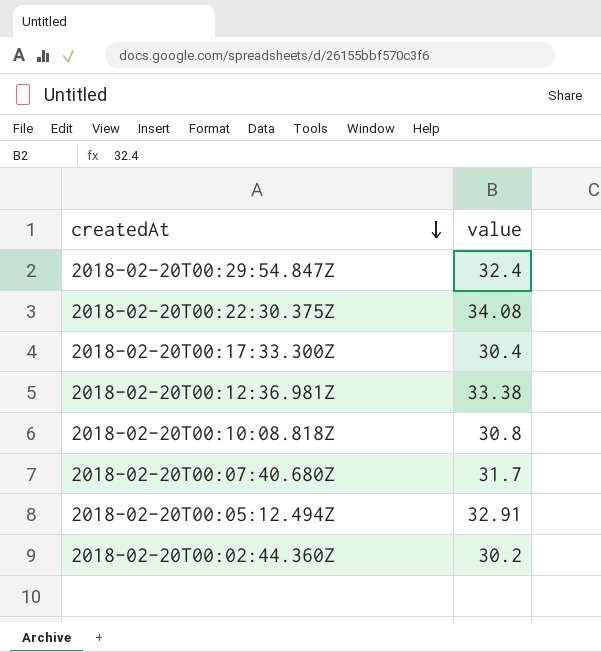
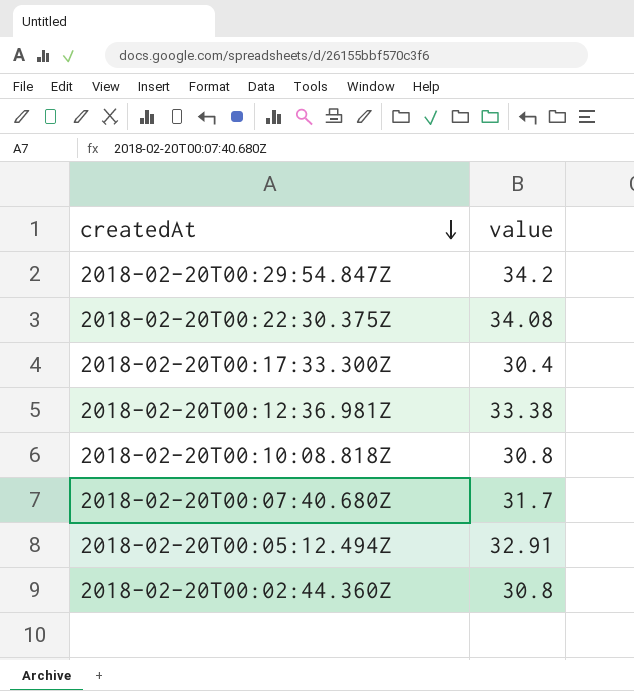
2018-02-20T00:29:54.847Z | value: 32.4 -> 34.2
2018-02-20T00:02:44.360Z | value: 30.2 -> 30.8

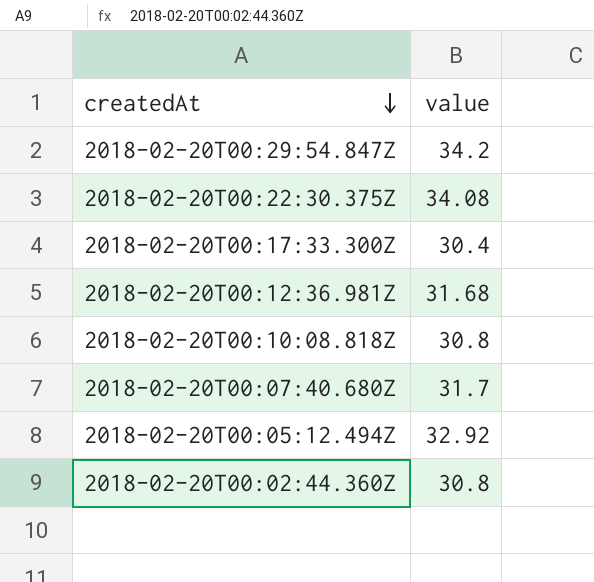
2018-02-20T00:12:36.981Z | value: 33.38 -> 31.68
2018-02-20T00:05:12.494Z | value: 32.91 -> 32.92

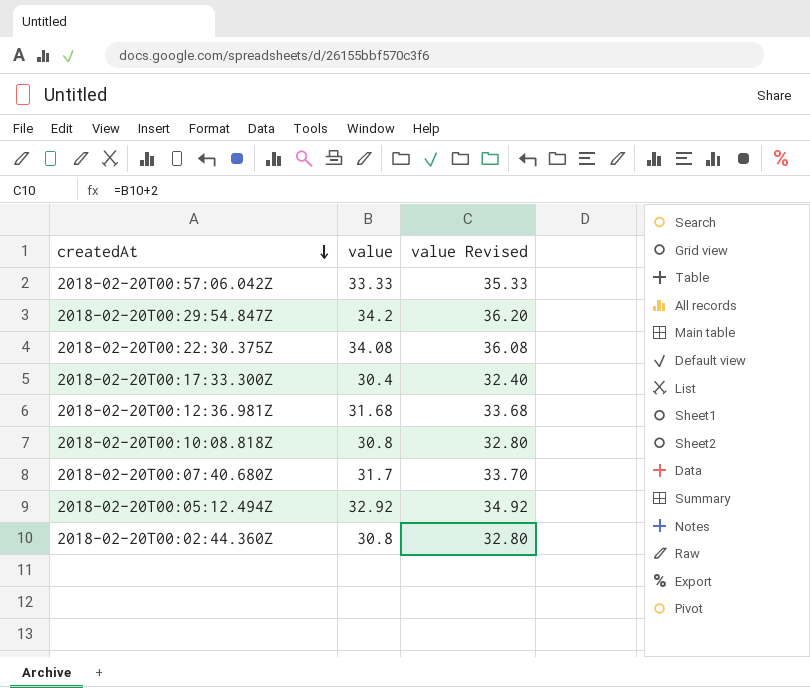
column value Revised | formula: none -> [value] + 2
row 2018-02-20T00:57:06.042Z: none -> 33.33 | 35.33

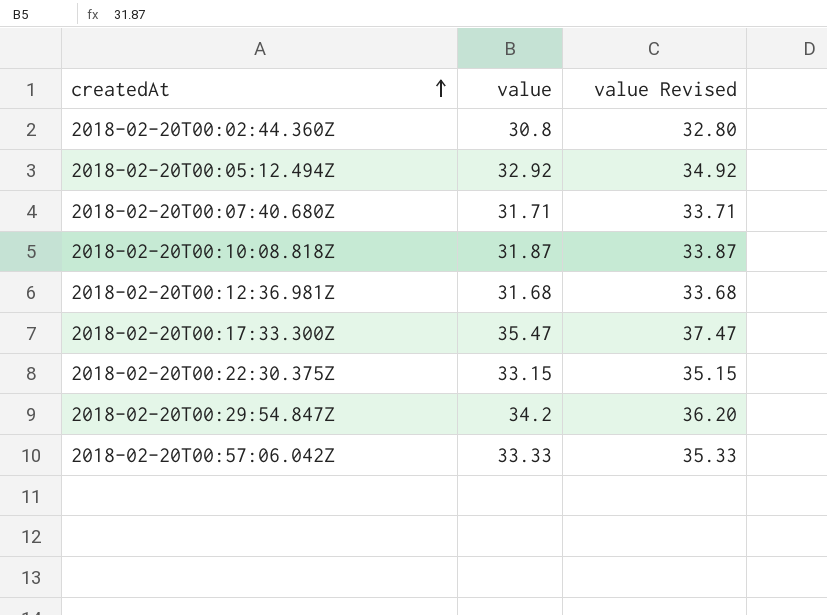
row order: createdAt descending -> createdAt ascending
2018-02-20T00:07:40.680Z | value: 31.7 -> 31.71
2018-02-20T00:07:40.680Z | value Revised: 33.70 -> 33.71
2018-02-20T00:10:08.818Z | value: 30.8 -> 31.87
2018-02-20T00:10:08.818Z | value Revised: 32.80 -> 33.87
2018-02-20T00:17:33.300Z | value: 30.4 -> 35.47
2018-02-20T00:17:33.300Z | value Revised: 32.40 -> 37.47
2018-02-20T00:22:30.375Z | value: 34.08 -> 33.15
2018-02-20T00:22:30.375Z | value Revised: 36.08 -> 35.15

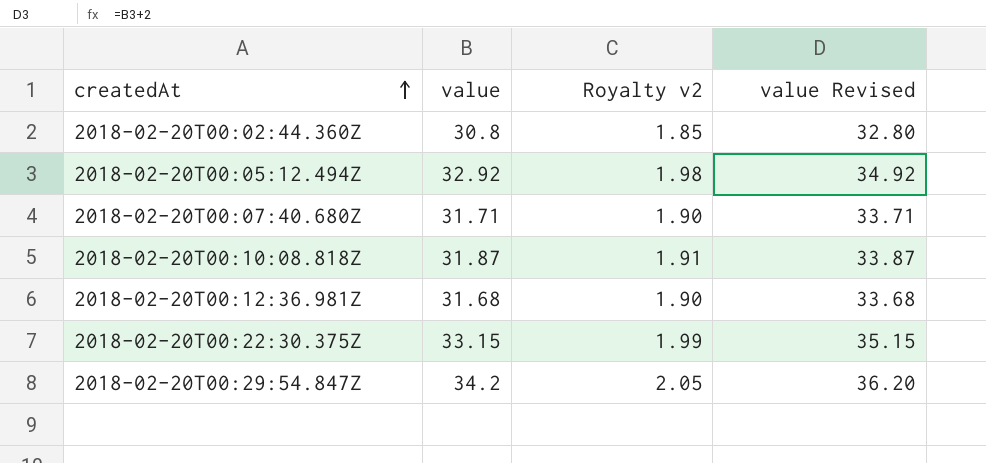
column Royalty v2 | formula: none -> [value] * 0.06
row 2018-02-20T00:17:33.300Z: 35.47 | 37.47 -> none
row 2018-02-20T00:57:06.042Z: 33.33 | 35.33 -> none

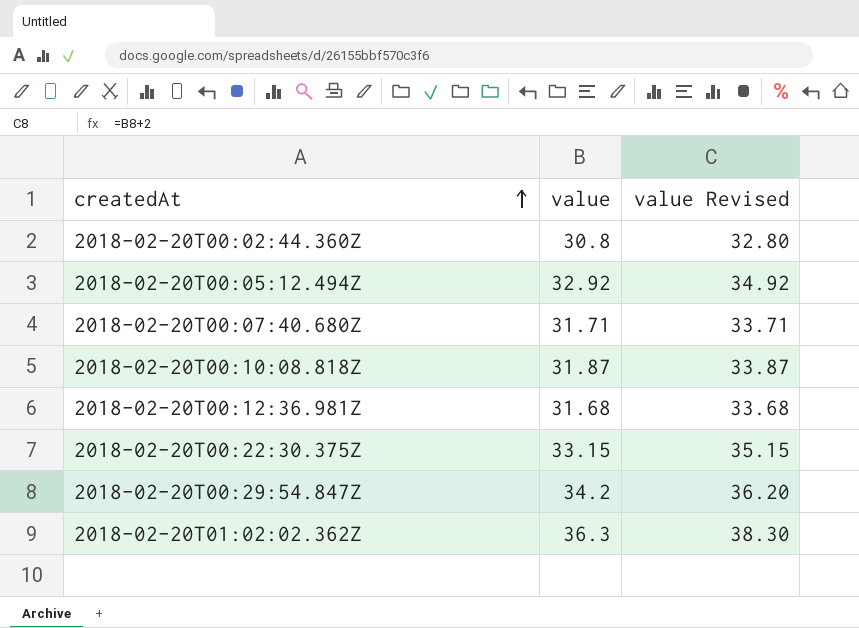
column Royalty v2 | formula: [value] * 0.06 -> none
row 2018-02-20T01:02:02.362Z: none -> 36.3 | 38.30

